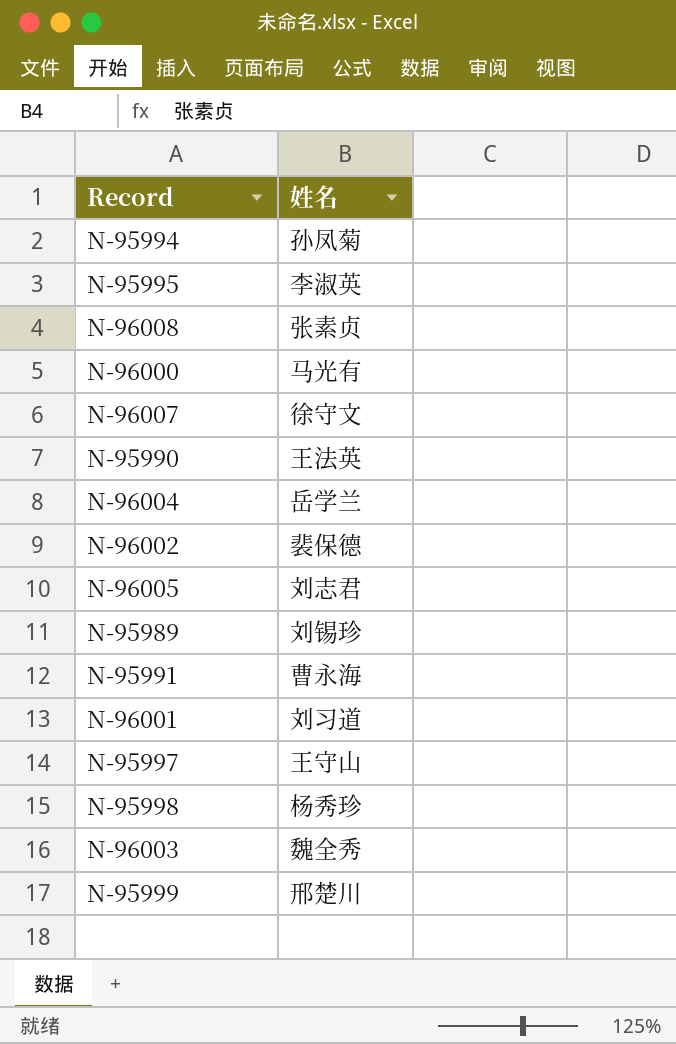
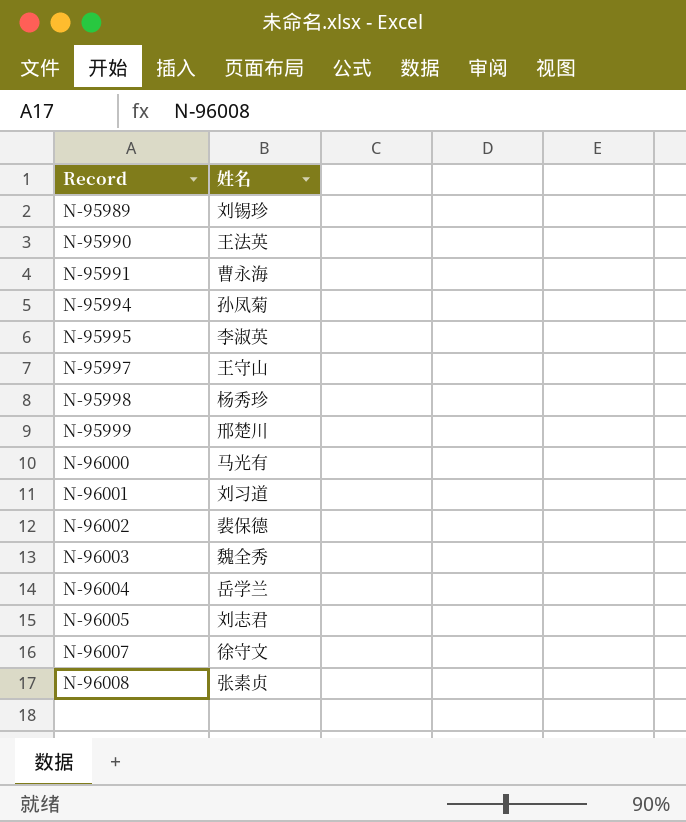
row order: none -> Record ascending

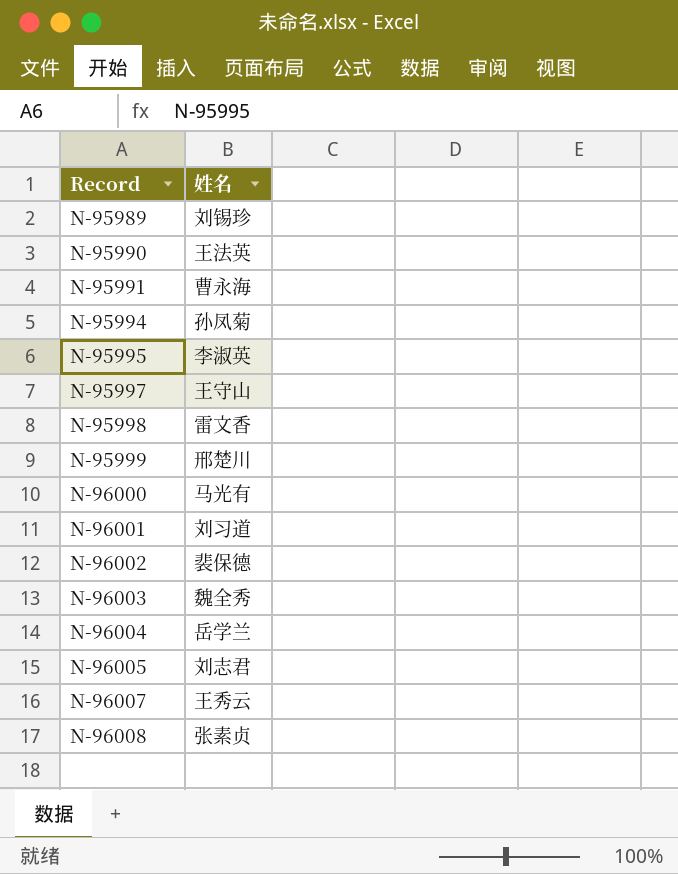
N-95998 | 姓名: 杨秀珍 -> 雷文香
N-96007 | 姓名: 徐守文 -> 王秀云

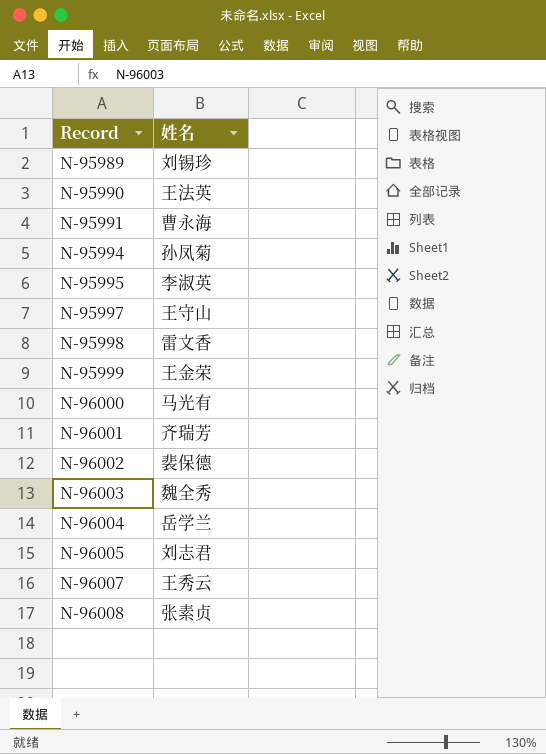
N-95999 | 姓名: 邢楚川 -> 王金荣
N-96001 | 姓名: 刘习道 -> 齐瑞芳

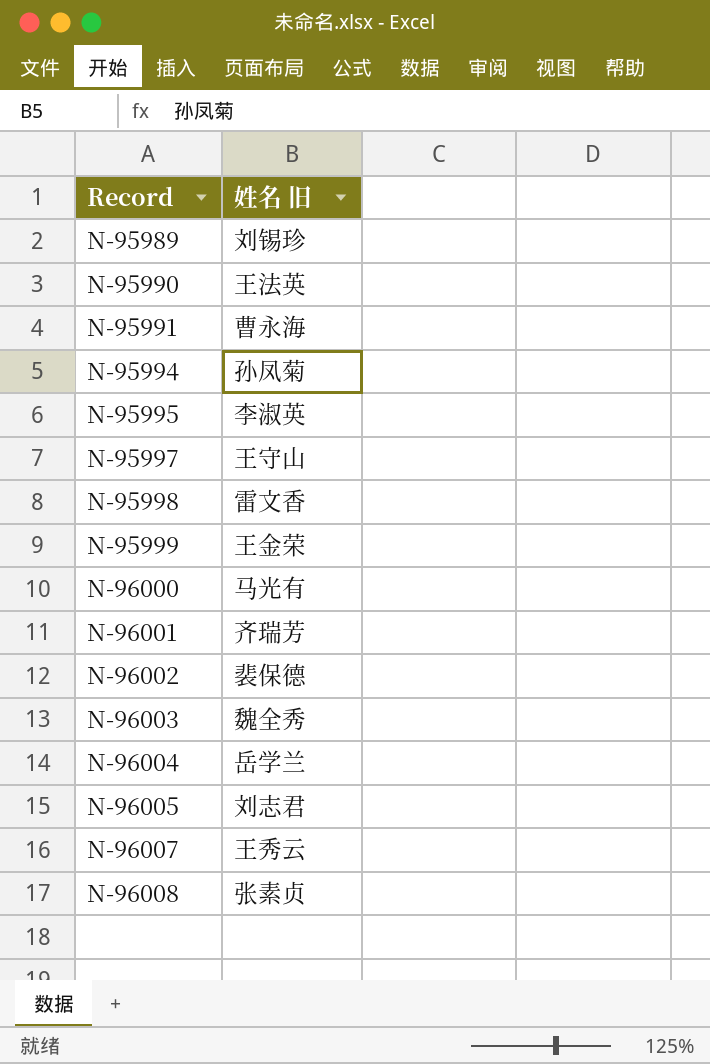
column name: 姓名 -> 姓名 旧

